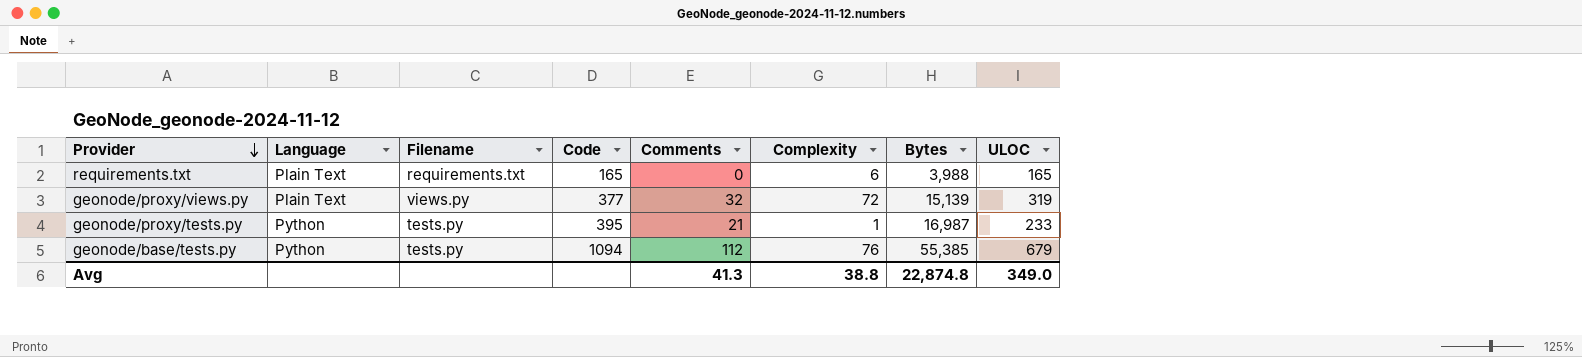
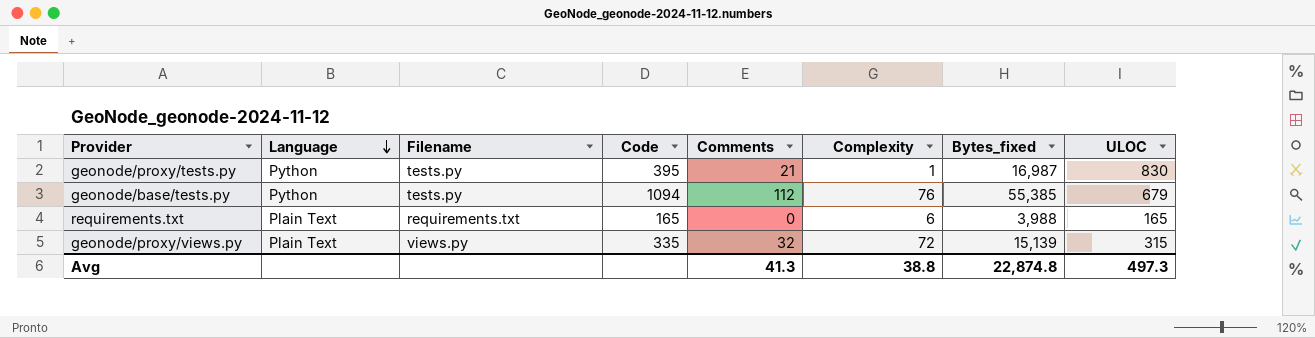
row order: Provider descending -> Language descending
column name: Bytes -> Bytes_fixed
geonode/proxy/tests.py | ULOC: 233 -> 830
geonode/proxy/views.py | Code: 377 -> 335
geonode/proxy/views.py | ULOC: 319 -> 315
Avg | ULOC: 349.0 -> 497.3

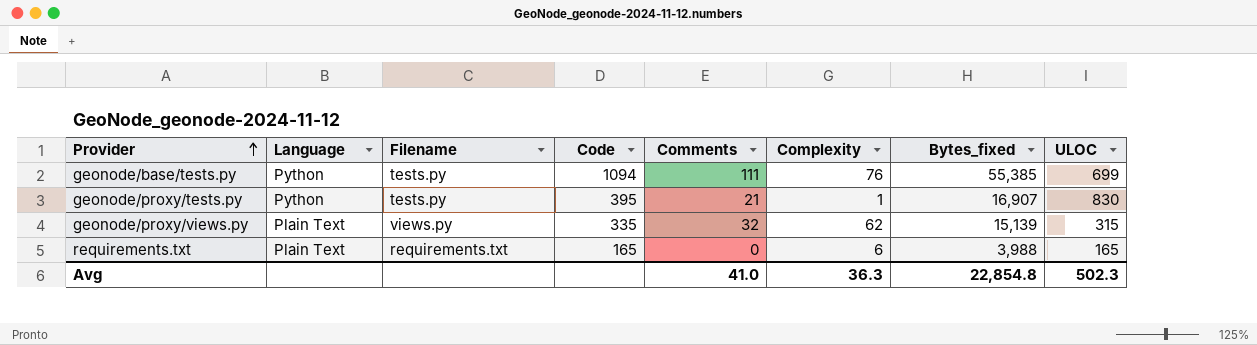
row order: Language descending -> Provider ascending
geonode/base/tests.py | Comments: 112 -> 111
geonode/base/tests.py | ULOC: 679 -> 699
geonode/proxy/tests.py | Bytes_fixed: 16,987 -> 16,907
geonode/proxy/views.py | Complexity: 72 -> 62
Avg | Comments: 41.3 -> 41.0
Avg | Complexity: 38.8 -> 36.3
Avg | Bytes_fixed: 22,874.8 -> 22,854.8
Avg | ULOC: 497.3 -> 502.3

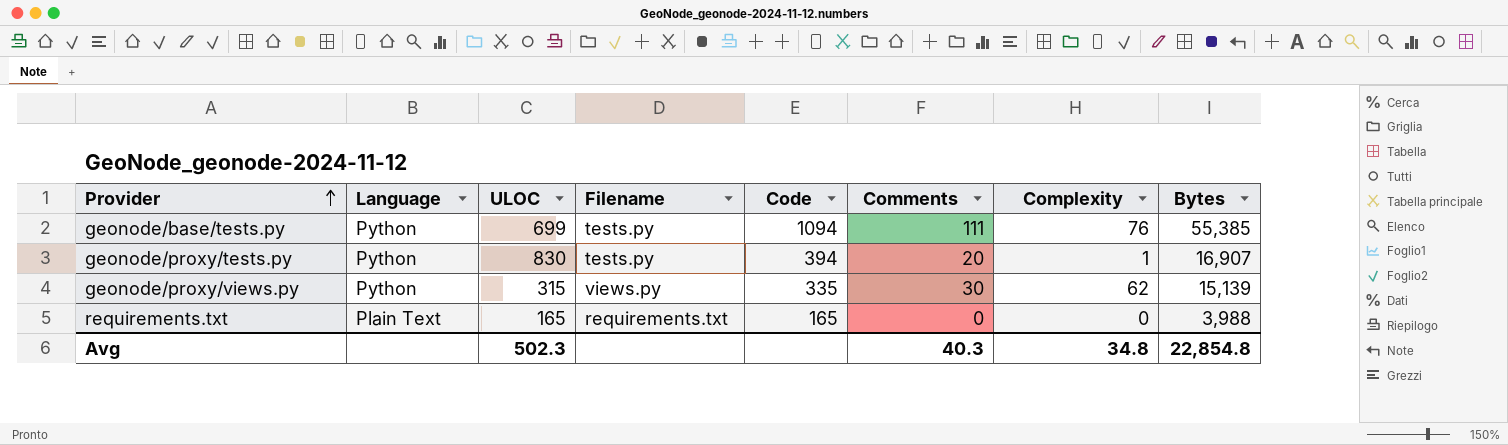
column ULOC | position: 8 -> 3
column name: Bytes_fixed -> Bytes
geonode/proxy/tests.py | Code: 395 -> 394
geonode/proxy/tests.py | Comments: 21 -> 20
geonode/proxy/views.py | Language: Plain Text -> Python
geonode/proxy/views.py | Comments: 32 -> 30
requirements.txt | Complexity: 6 -> 0
Avg | Comments: 41.0 -> 40.3
Avg | Complexity: 36.3 -> 34.8

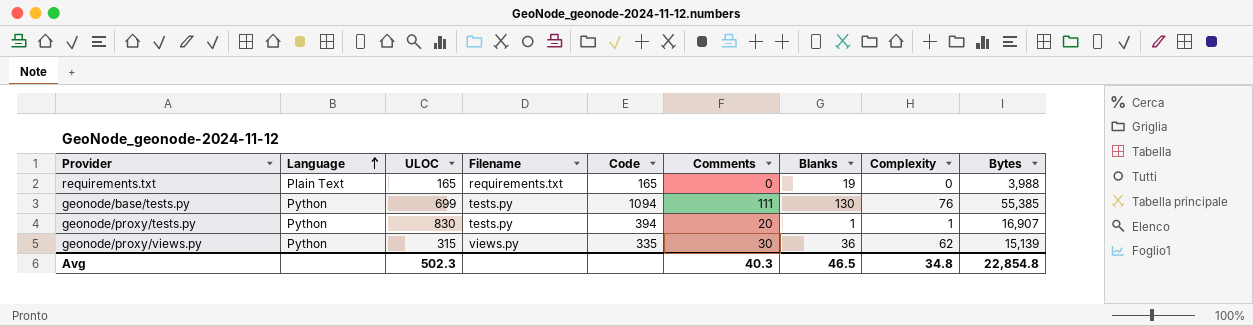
row order: Provider ascending -> Language ascending
column Blanks | position: none -> 7

